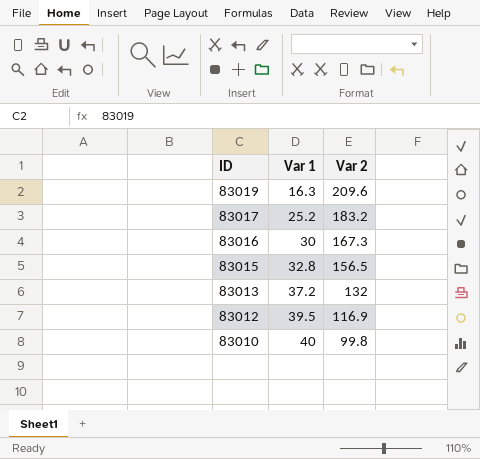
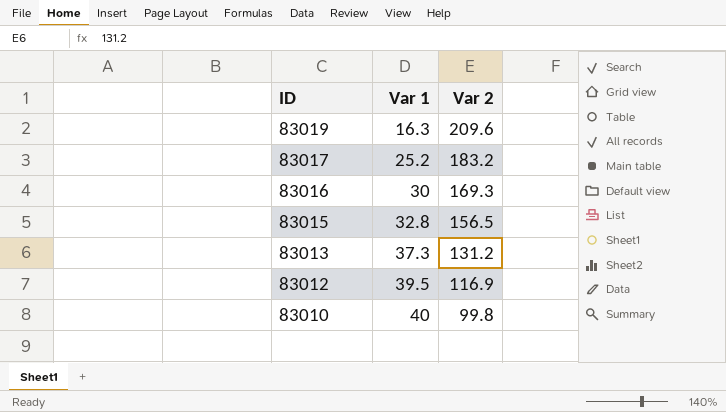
83016 | Var 2: 167.3 -> 169.3
83013 | Var 1: 37.2 -> 37.3
83013 | Var 2: 132 -> 131.2

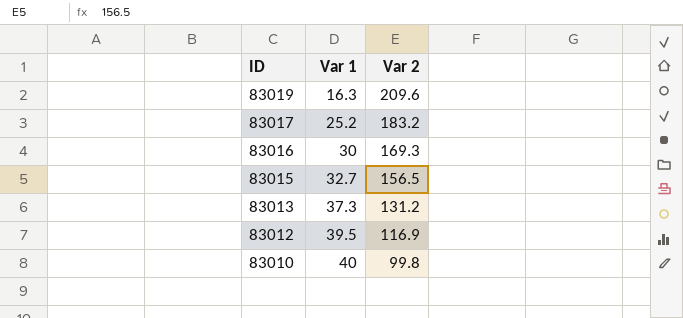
83015 | Var 1: 32.8 -> 32.7

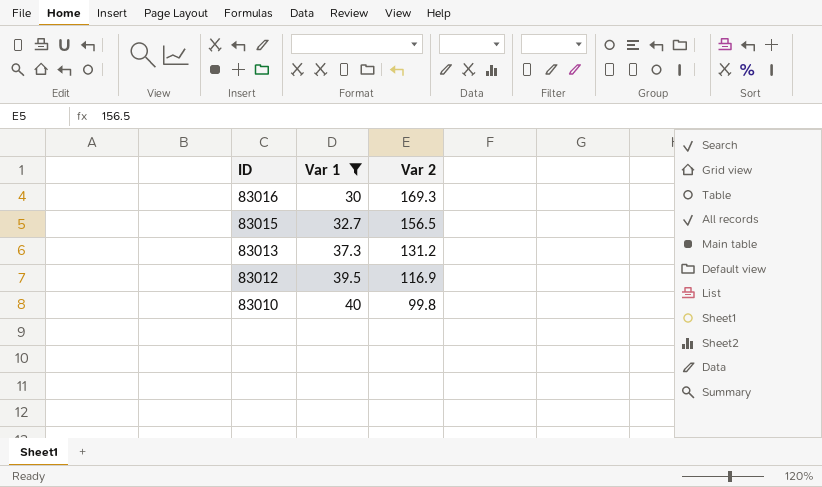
filter: none -> Var 1 >= 30

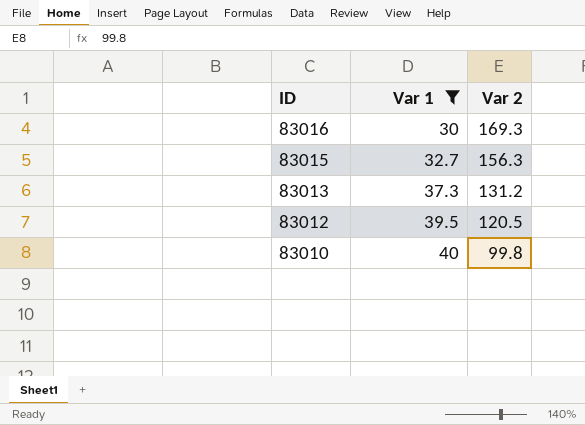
83015 | Var 2: 156.5 -> 156.3
83012 | Var 2: 116.9 -> 120.5

